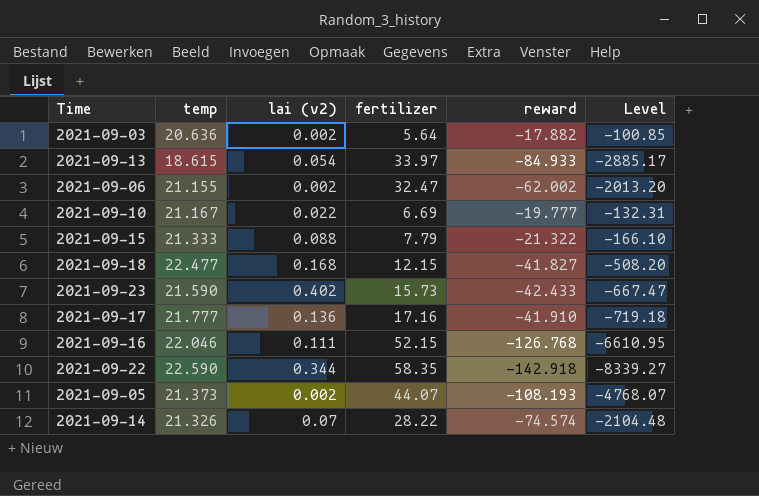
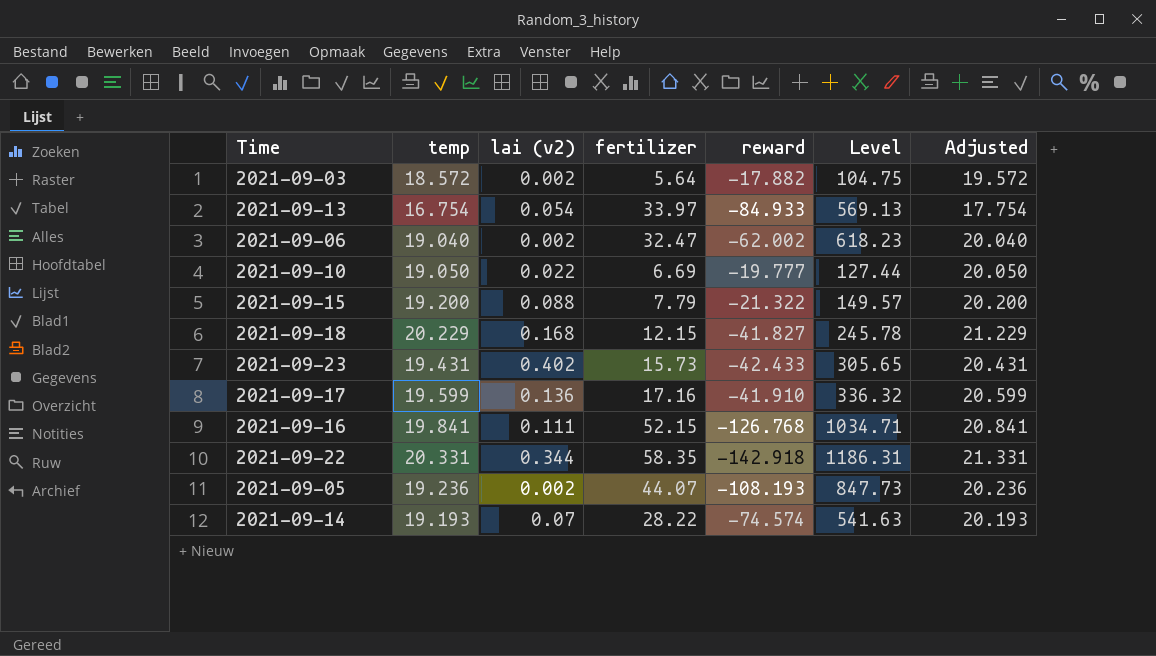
column Level | formula: [fertilizer] * [reward] -> [temp] * [fertilizer]
column Adjusted | formula: none -> [temp] + 1
2021-09-03 | temp: 20.636 -> 18.572
2021-09-13 | temp: 18.615 -> 16.754
2021-09-06 | temp: 21.155 -> 19.040
2021-09-10 | temp: 21.167 -> 19.050
2021-09-15 | temp: 21.333 -> 19.200
2021-09-18 | temp: 22.477 -> 20.229
2021-09-23 | temp: 21.590 -> 19.431
2021-09-17 | temp: 21.777 -> 19.599
2021-09-16 | temp: 22.046 -> 19.841
2021-09-22 | temp: 22.590 -> 20.331
2021-09-05 | temp: 21.373 -> 19.236
2021-09-14 | temp: 21.326 -> 19.193

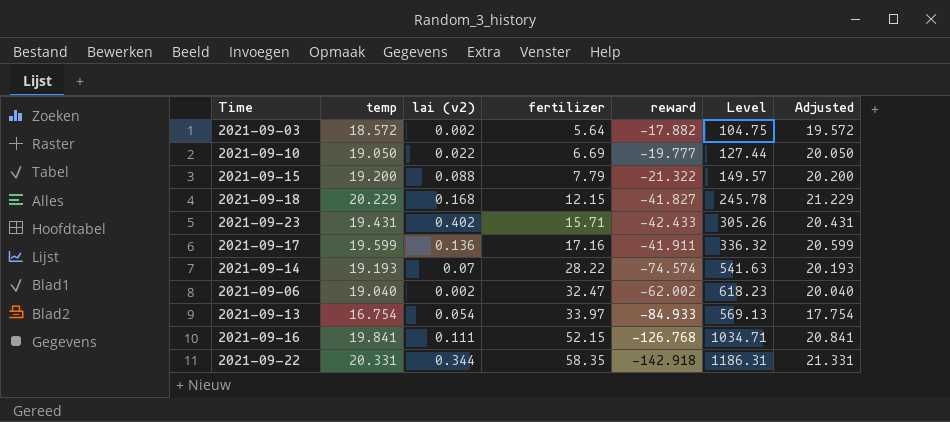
row order: none -> fertilizer ascending
row 2021-09-05: 19.236 | 0.002 | 44.07 | -108.193 | 847.73 | 20.236 -> none
2021-09-23 | fertilizer: 15.73 -> 15.71
2021-09-23 | Level: 305.65 -> 305.26
2021-09-17 | reward: -41.910 -> -41.911

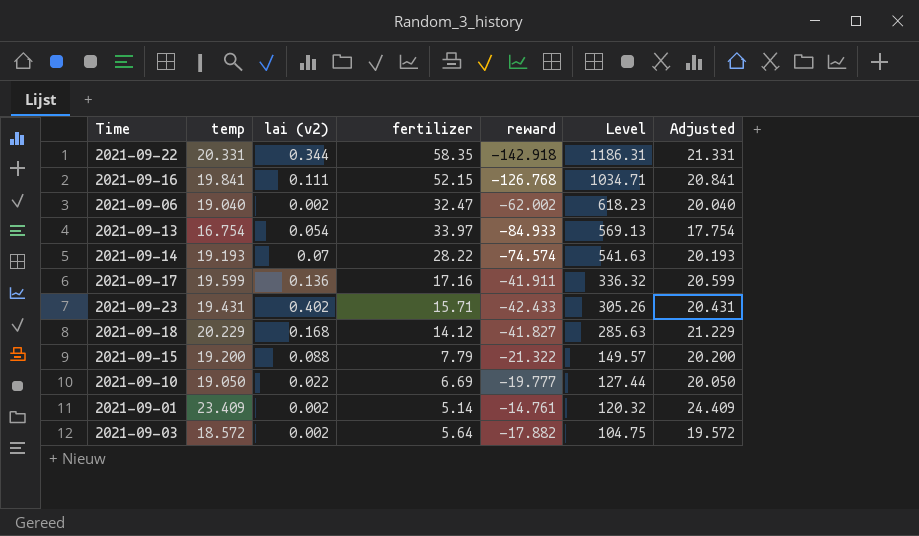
row order: fertilizer ascending -> Level descending
2021-09-18 | fertilizer: 12.15 -> 14.12
2021-09-18 | Level: 245.78 -> 285.63
row 2021-09-01: none -> 23.409 | 0.002 | 5.14 | -14.761 | 120.32 | 24.409

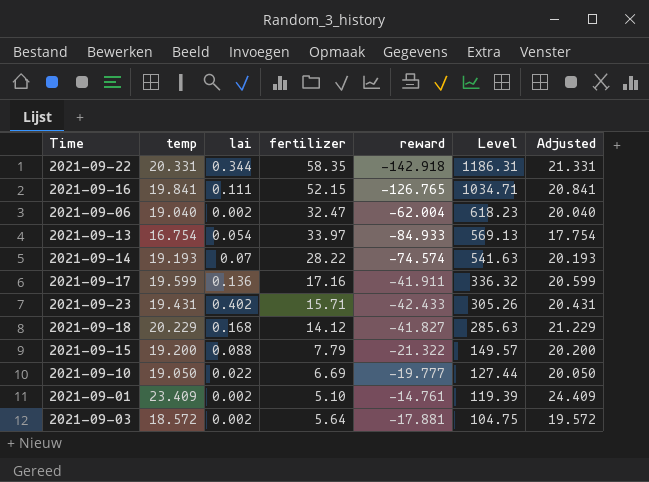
column name: lai (v2) -> lai
2021-09-16 | reward: -126.768 -> -126.765
2021-09-06 | reward: -62.002 -> -62.004
2021-09-01 | fertilizer: 5.14 -> 5.10
2021-09-01 | Level: 120.32 -> 119.39
2021-09-03 | reward: -17.882 -> -17.881

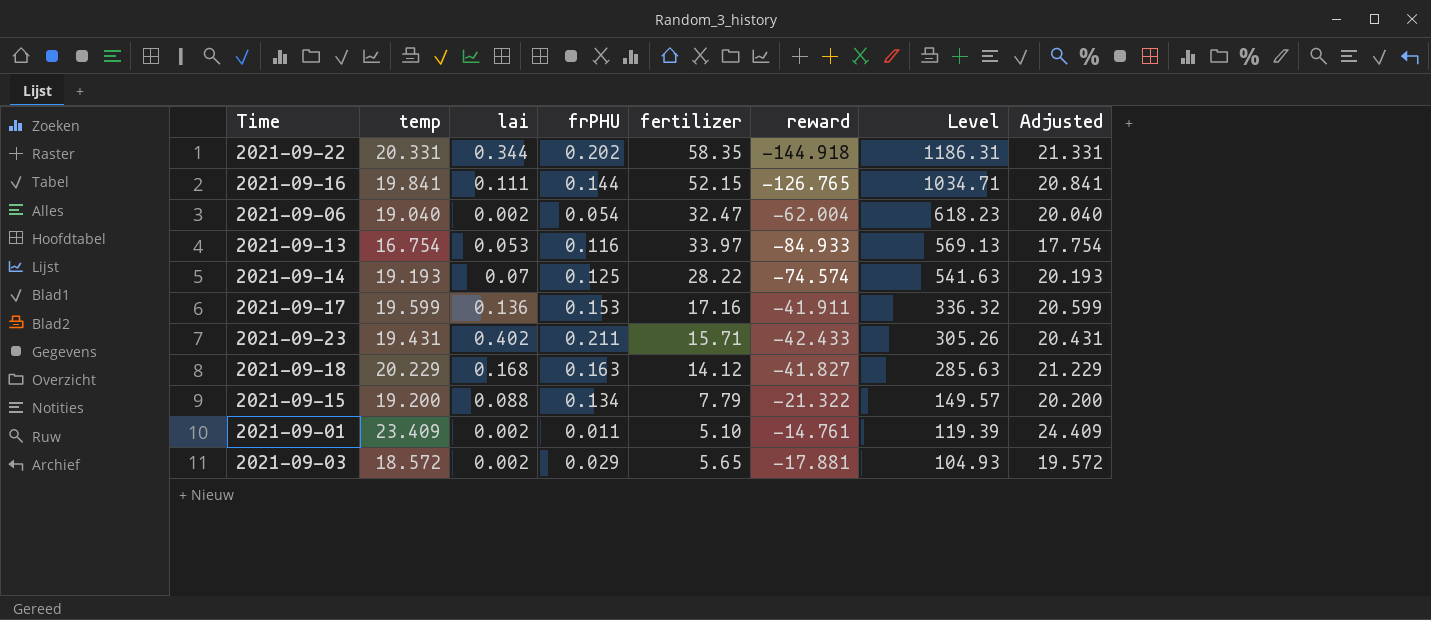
column frPHU | position: none -> 4
row 2021-09-10: 19.050 | 0.022 | 6.69 | -19.777 | 127.44 | 20.050 -> none
2021-09-22 | reward: -142.918 -> -144.918
2021-09-13 | lai: 0.054 -> 0.053
2021-09-03 | fertilizer: 5.64 -> 5.65
2021-09-03 | Level: 104.75 -> 104.93

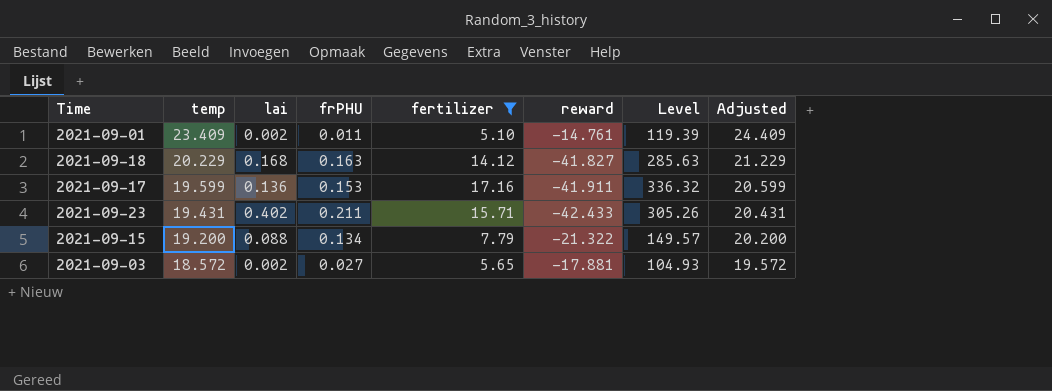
filter: none -> fertilizer <= 17.16
row order: Level descending -> temp descending
2021-09-03 | frPHU: 0.029 -> 0.027

